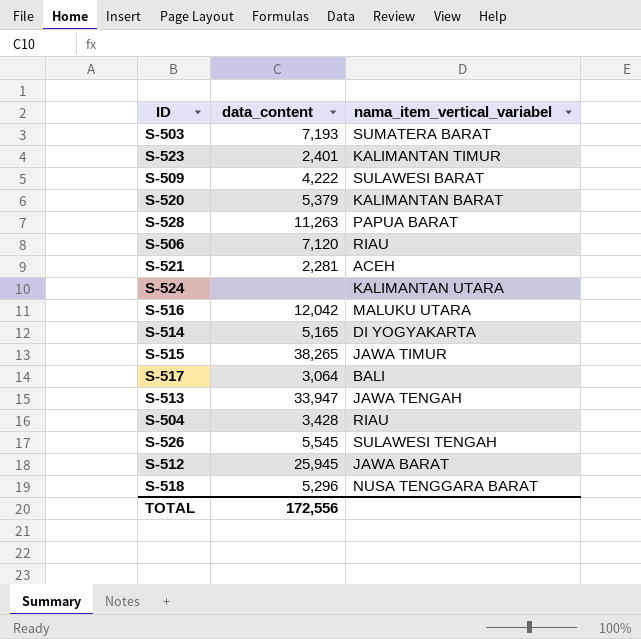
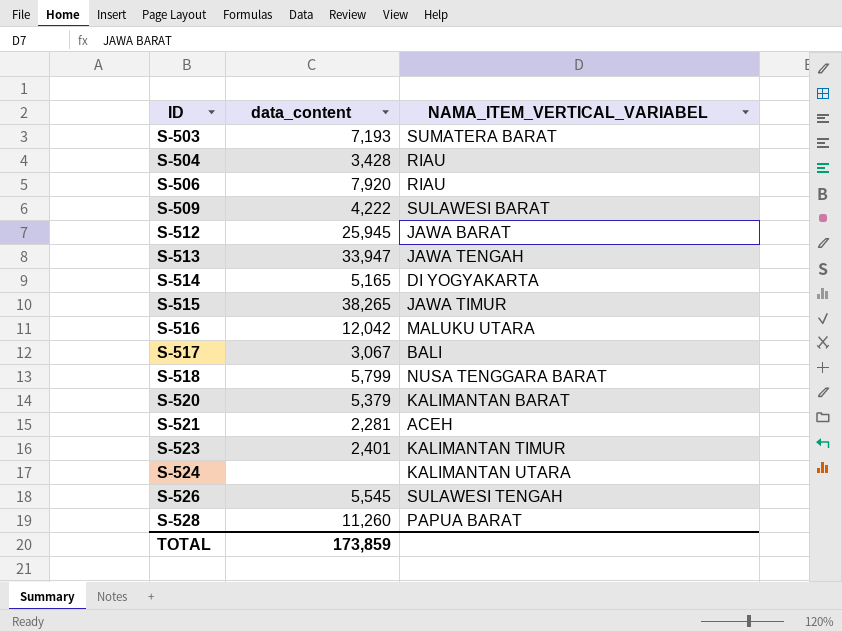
row order: none -> ID ascending
column name: nama_item_vertical_variabel -> NAMA_ITEM_VERTICAL_VARIABEL
S-506 | data_content: 7,120 -> 7,920
S-517 | data_content: 3,064 -> 3,067
S-518 | data_content: 5,296 -> 5,799
S-528 | data_content: 11,263 -> 11,260
TOTAL | data_content: 172,556 -> 173,859

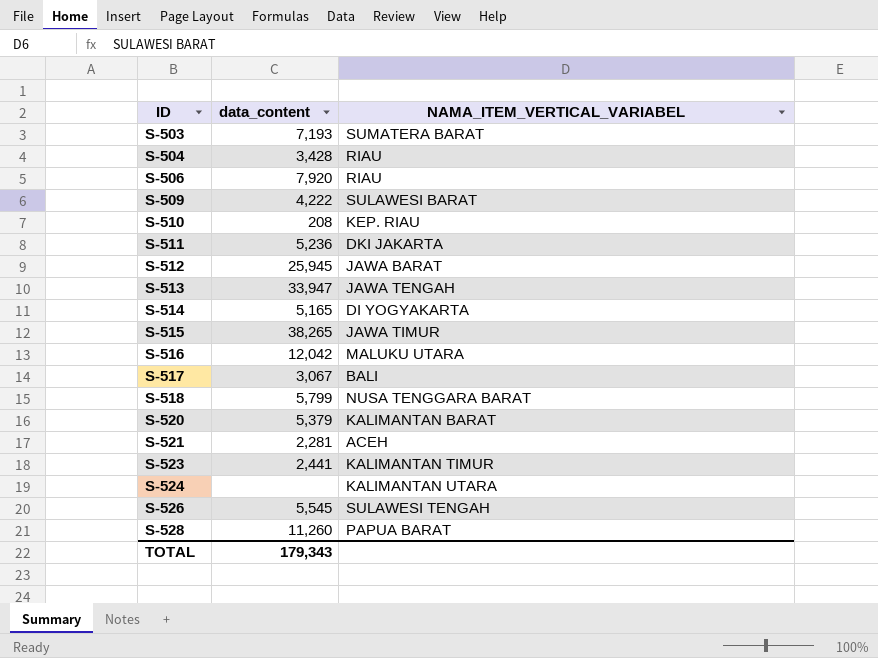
row S-510: none -> 208 | KEP. RIAU
row S-511: none -> 5,236 | DKI JAKARTA
S-523 | data_content: 2,401 -> 2,441
TOTAL | data_content: 173,859 -> 179,343

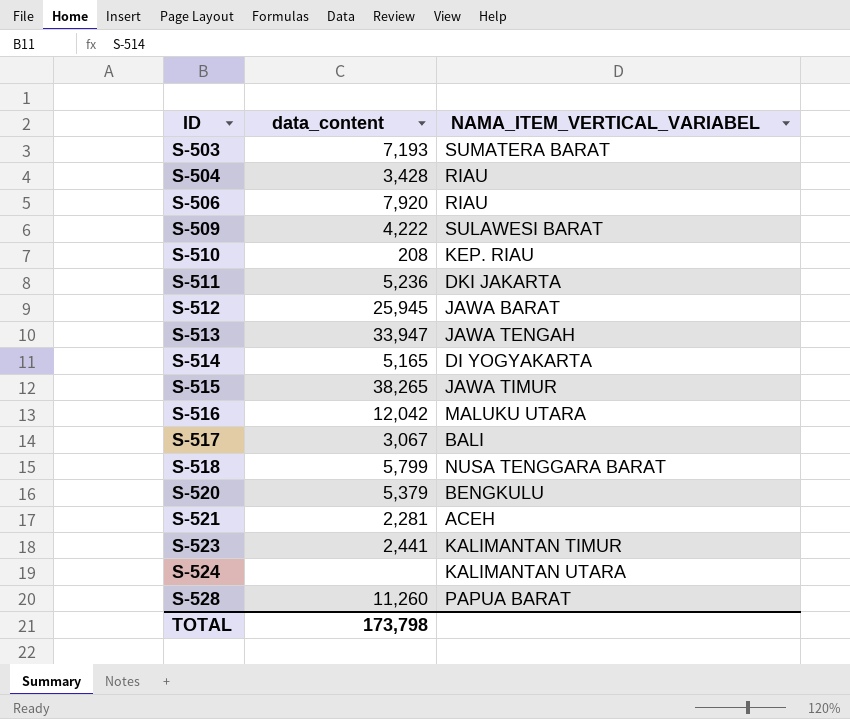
row S-526: 5,545 | SULAWESI TENGAH -> none
S-520 | NAMA_ITEM_VERTICAL_VARIABEL: KALIMANTAN BARAT -> BENGKULU
TOTAL | data_content: 179,343 -> 173,798

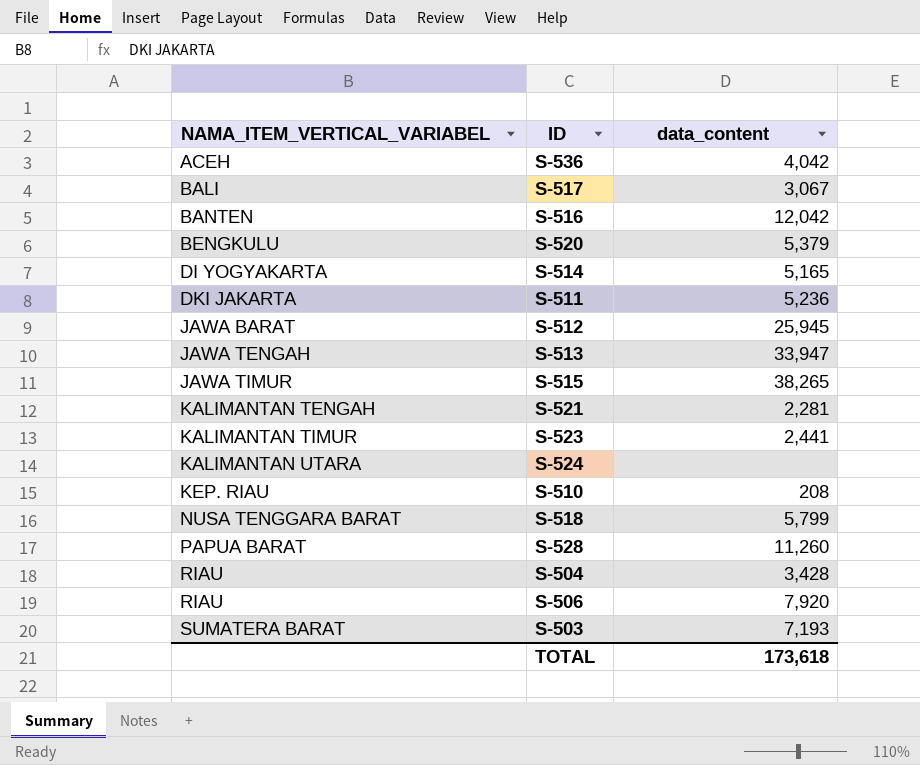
row order: ID ascending -> NAMA_ITEM_VERTICAL_VARIABEL ascending
column NAMA_ITEM_VERTICAL_VARIABEL | position: 3 -> 1
row S-509: 4,222 | SULAWESI BARAT -> none
row S-536: none -> ACEH | 4,042
S-516 | NAMA_ITEM_VERTICAL_VARIABEL: MALUKU UTARA -> BANTEN
S-521 | NAMA_ITEM_VERTICAL_VARIABEL: ACEH -> KALIMANTAN TENGAH
TOTAL | data_content: 173,798 -> 173,618

